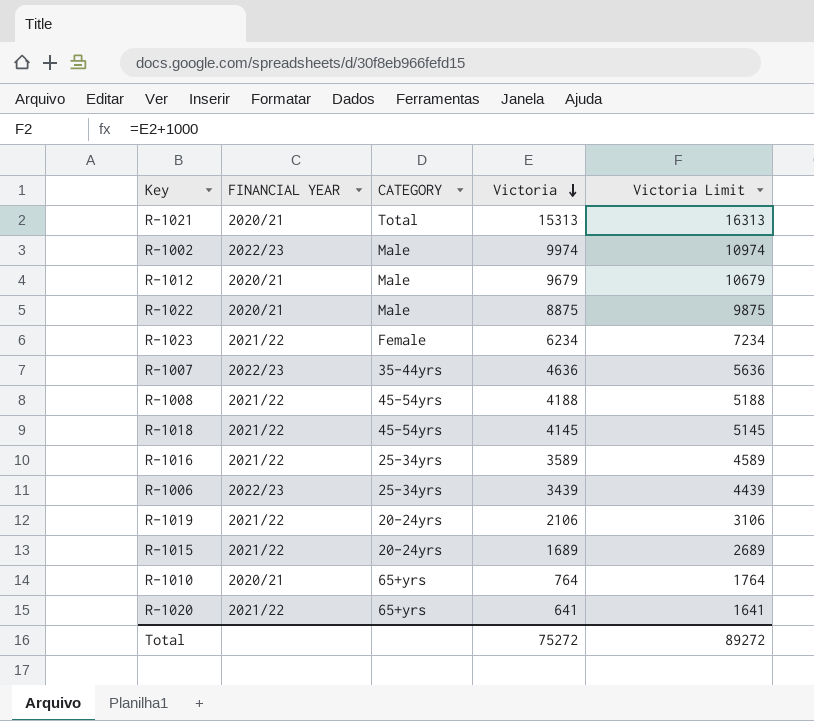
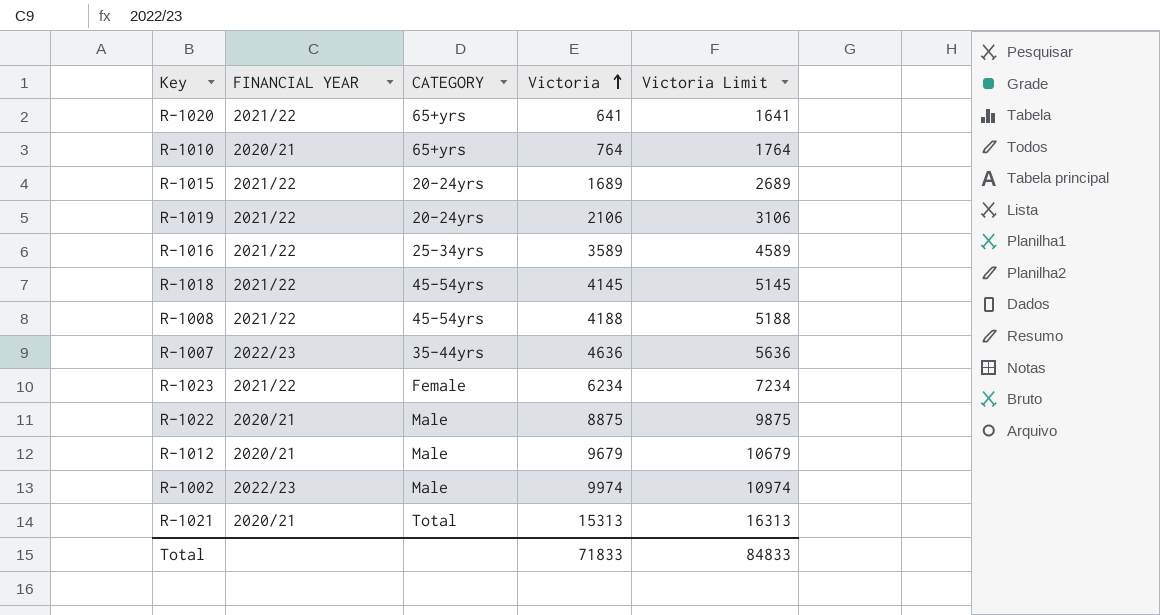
row order: Victoria descending -> Victoria ascending
row R-1006: 2022/23 | 25-34yrs | 3439 | 4439 -> none
Total | Victoria: 75272 -> 71833
Total | Victoria Limit: 89272 -> 84833

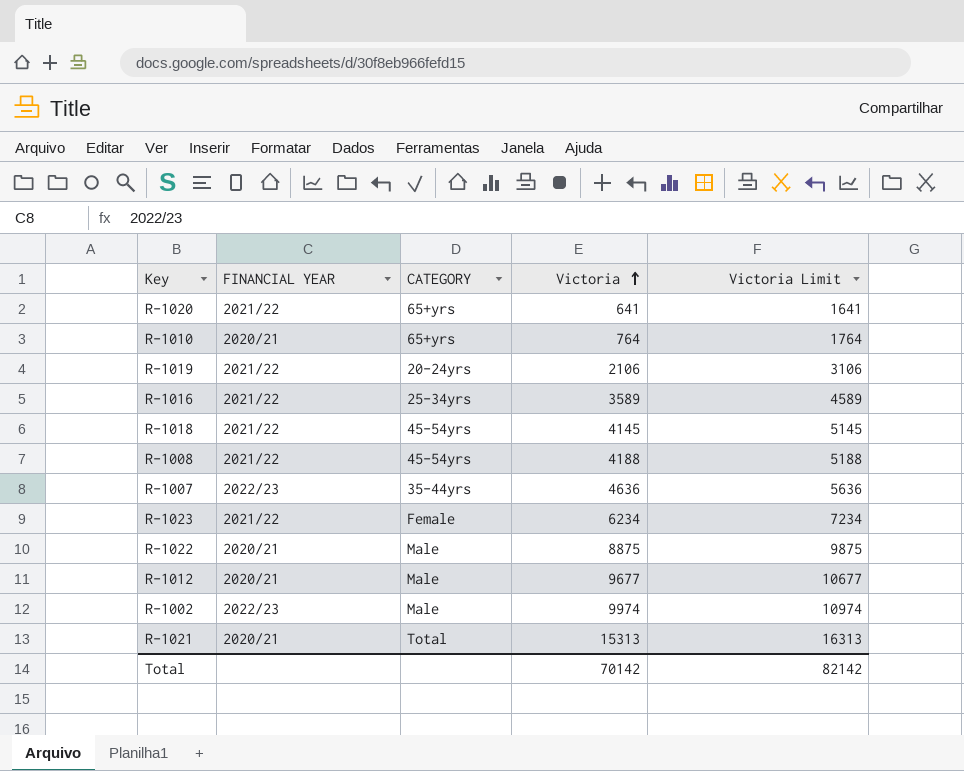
row R-1015: 2021/22 | 20-24yrs | 1689 | 2689 -> none
R-1012 | Victoria: 9679 -> 9677
R-1012 | Victoria Limit: 10679 -> 10677
Total | Victoria: 71833 -> 70142
Total | Victoria Limit: 84833 -> 82142

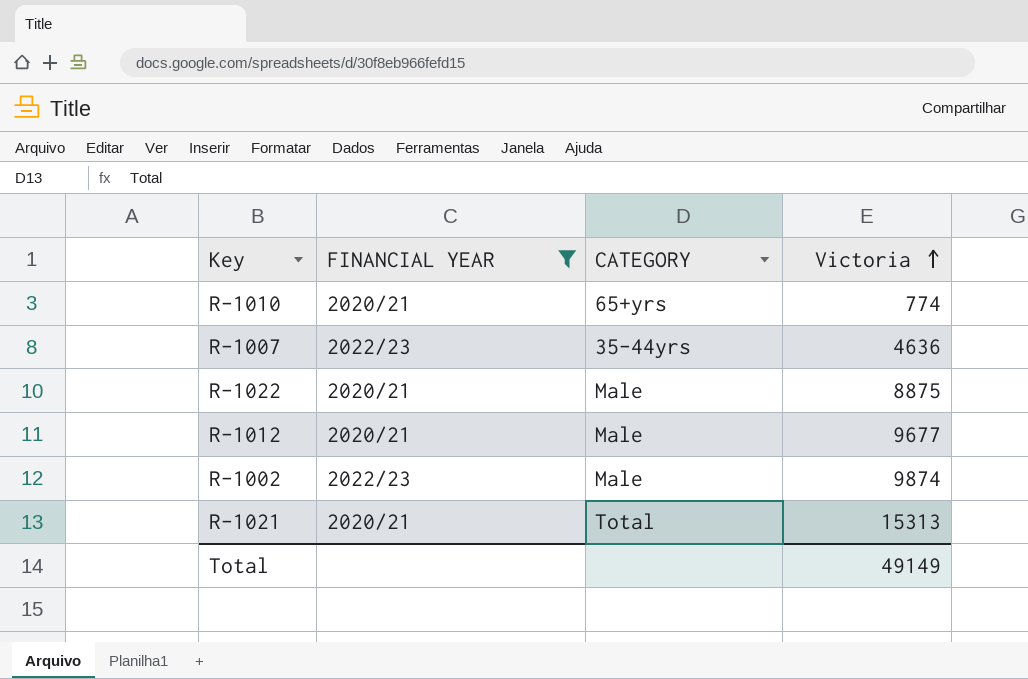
filter: none -> FINANCIAL YEAR != 2021/22
column Victoria Limit | formula: [Victoria] + 1000 -> none
R-1010 | Victoria: 764 -> 774
R-1002 | Victoria: 9974 -> 9874
Total | Victoria: 70142 -> 49149

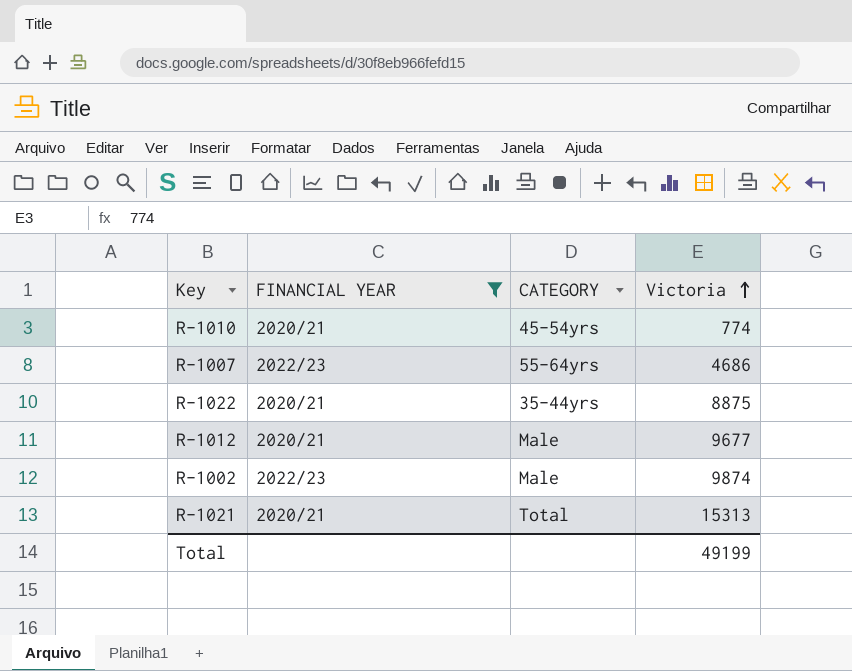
R-1010 | CATEGORY: 65+yrs -> 45-54yrs
R-1007 | CATEGORY: 35-44yrs -> 55-64yrs
R-1007 | Victoria: 4636 -> 4686
R-1022 | CATEGORY: Male -> 35-44yrs
Total | Victoria: 49149 -> 49199

